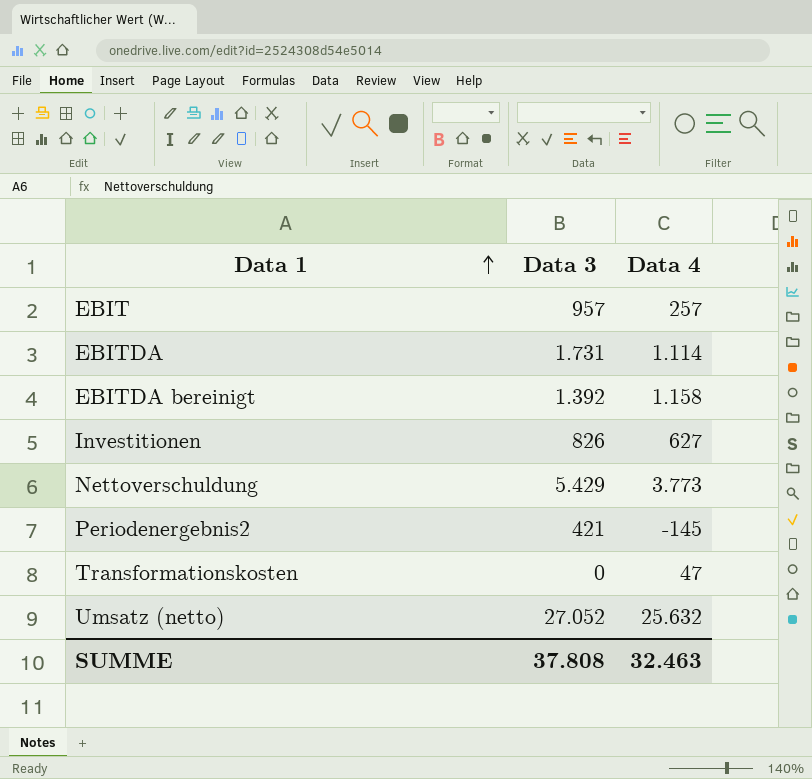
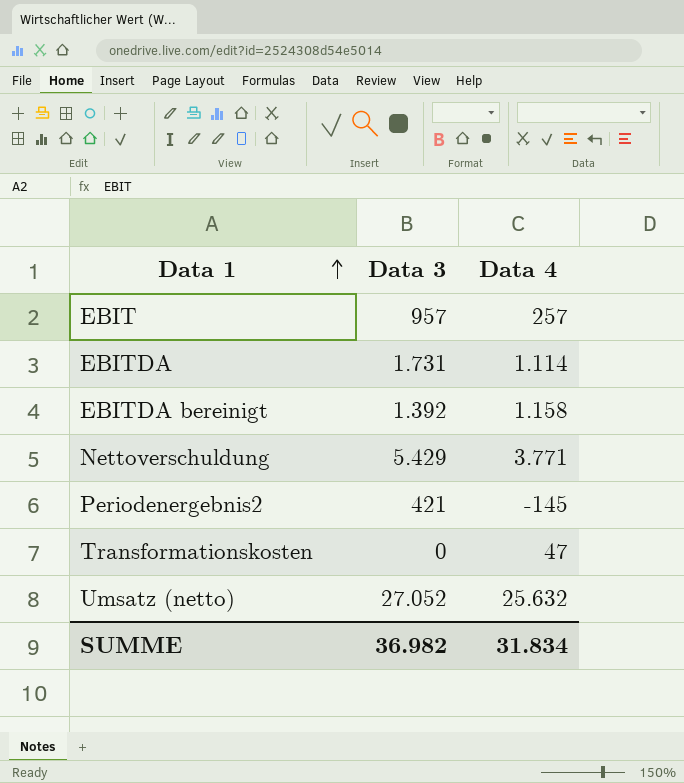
row Investitionen: 826 | 627 -> none
Nettoverschuldung | Data 4: 3.773 -> 3.771
SUMME | Data 3: 37.808 -> 36.982
SUMME | Data 4: 32.463 -> 31.834

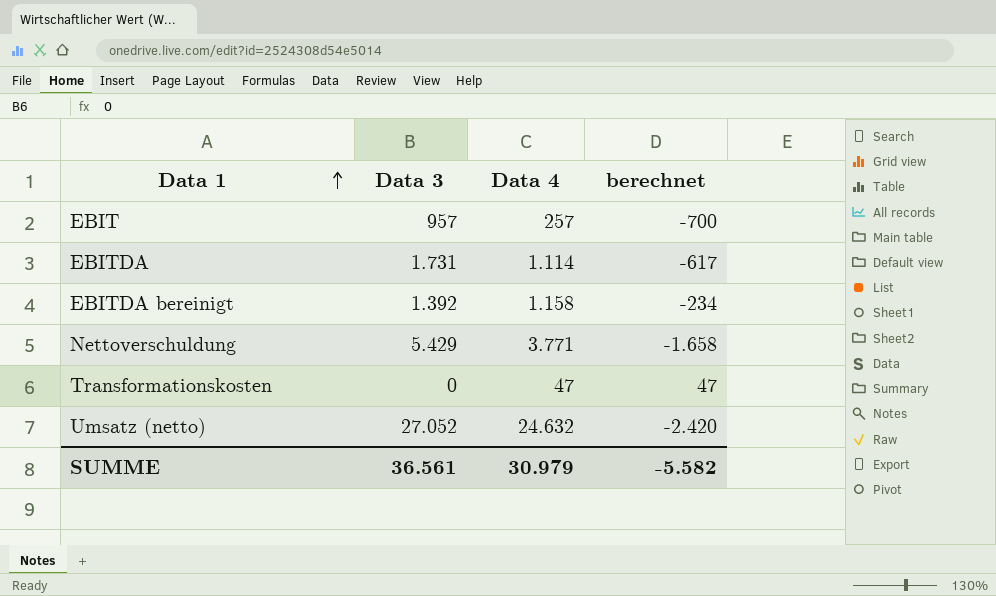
column berechnet | formula: none -> [Data 4] - [Data 3]
row Periodenergebnis2: 421 | -145 -> none
Umsatz (netto) | Data 4: 25.632 -> 24.632
SUMME | Data 3: 36.982 -> 36.561
SUMME | Data 4: 31.834 -> 30.979

